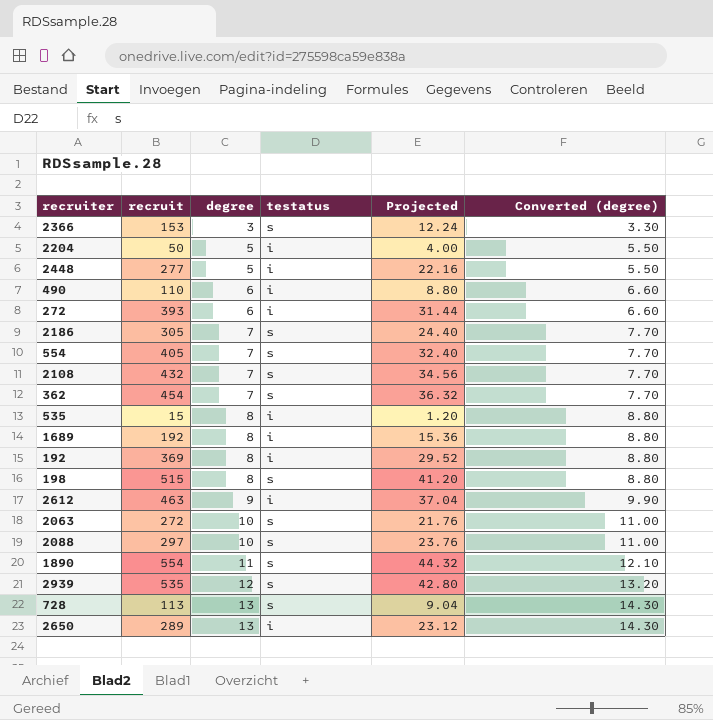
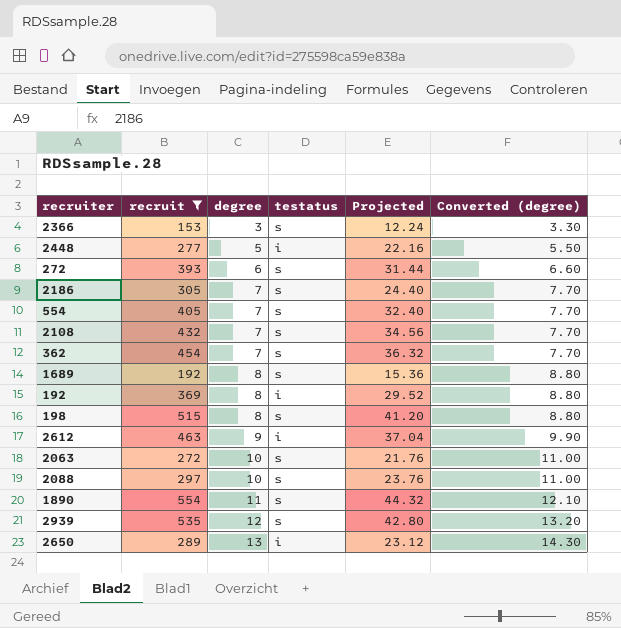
filter: none -> recruit >= 153
272 | testatus: i -> s
1689 | testatus: i -> s

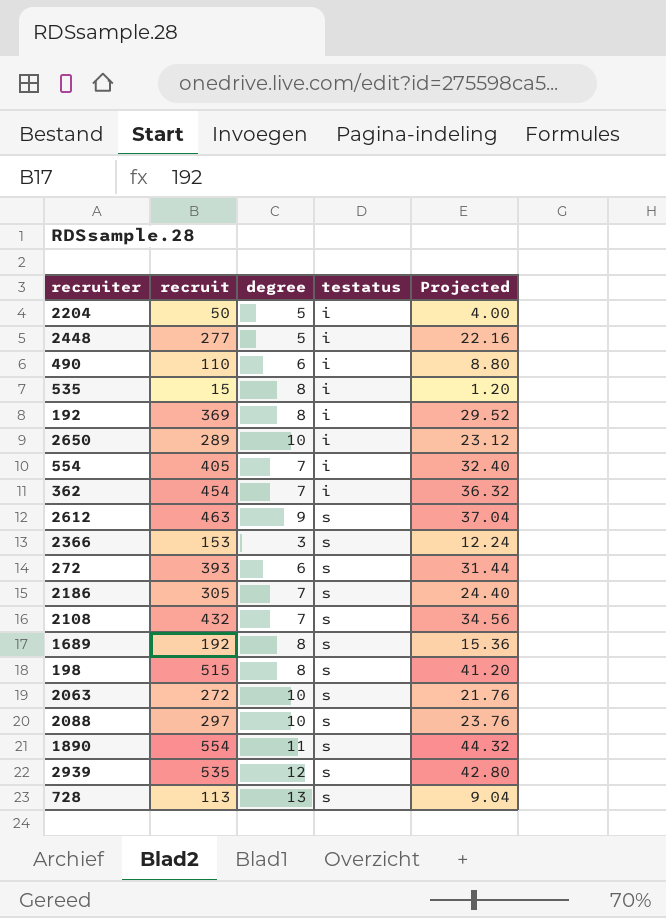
filter: recruit >= 153 -> none
row order: degree ascending -> testatus ascending
column Converted (degree) | formula: [degree] * 1.1 -> none
2650 | degree: 13 -> 10
554 | testatus: s -> i
362 | testatus: s -> i
2612 | testatus: i -> s

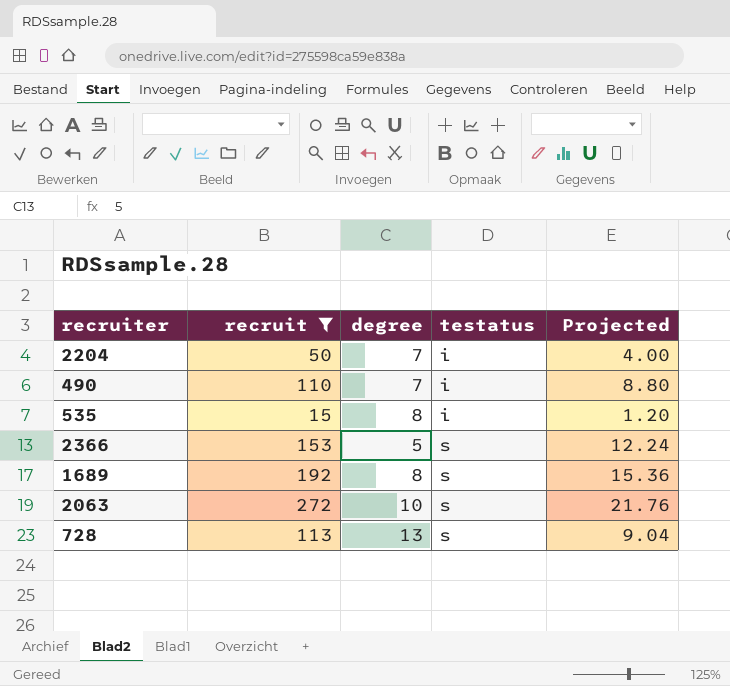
filter: none -> recruit <= 272
2204 | degree: 5 -> 7
490 | degree: 6 -> 7
2366 | degree: 3 -> 5

